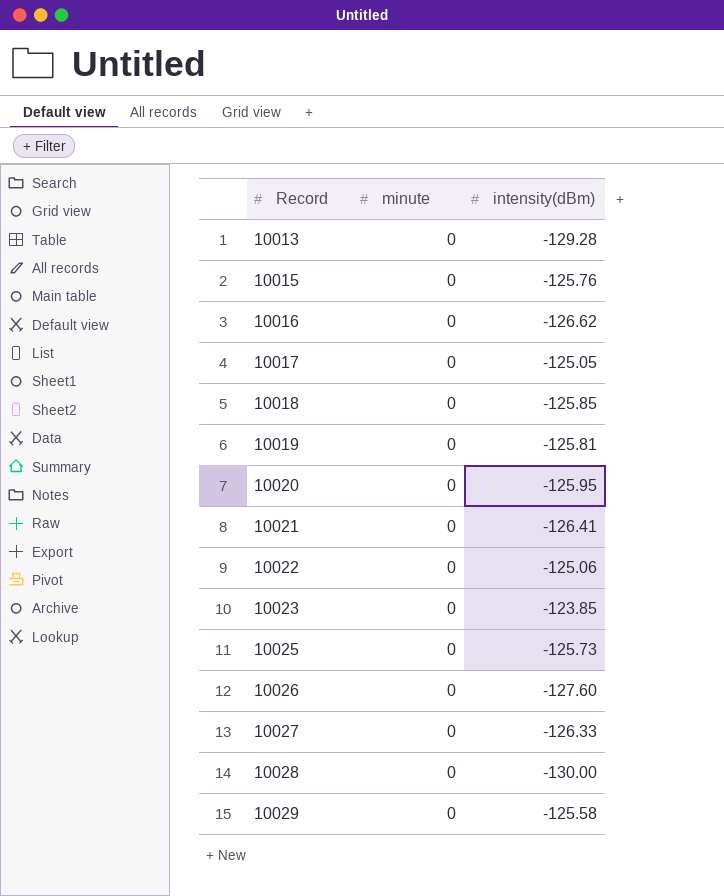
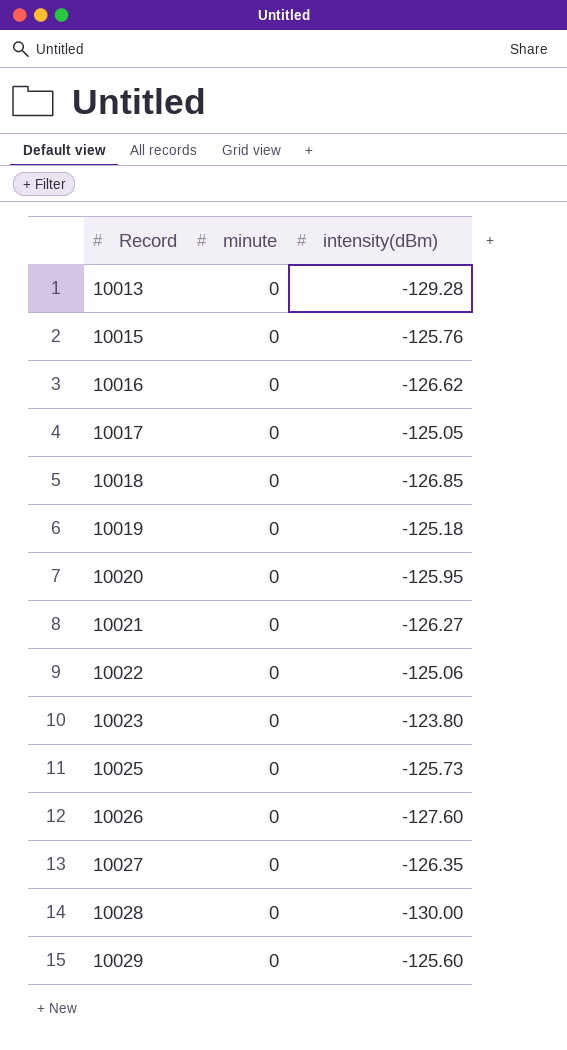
10018 | intensity(dBm): -125.85 -> -126.85
10019 | intensity(dBm): -125.81 -> -125.18
10021 | intensity(dBm): -126.41 -> -126.27
10023 | intensity(dBm): -123.85 -> -123.80
10027 | intensity(dBm): -126.33 -> -126.35
10029 | intensity(dBm): -125.58 -> -125.60

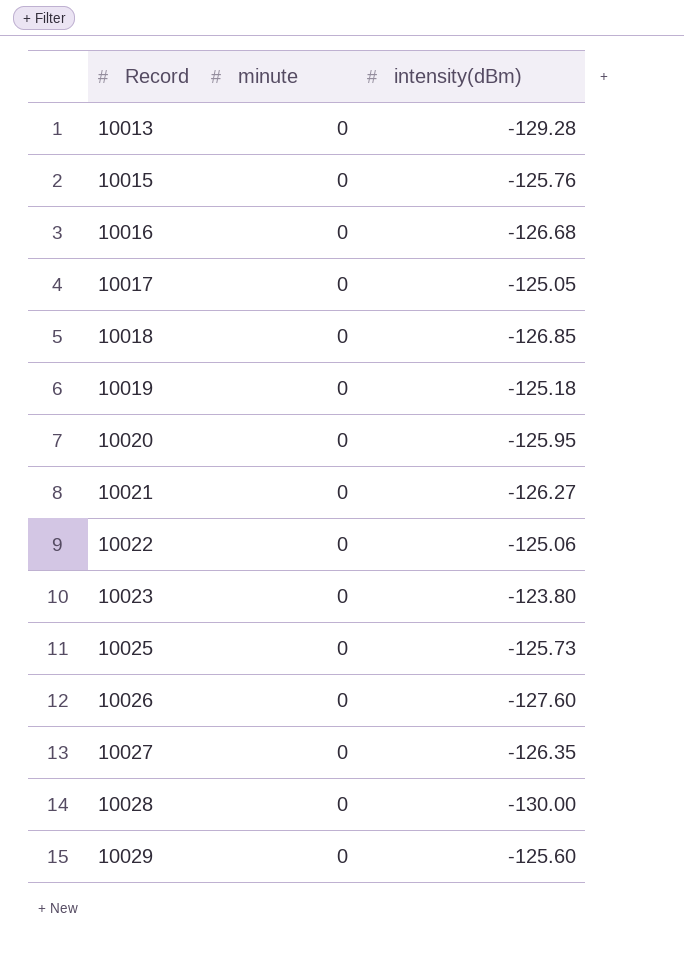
10016 | intensity(dBm): -126.62 -> -126.68

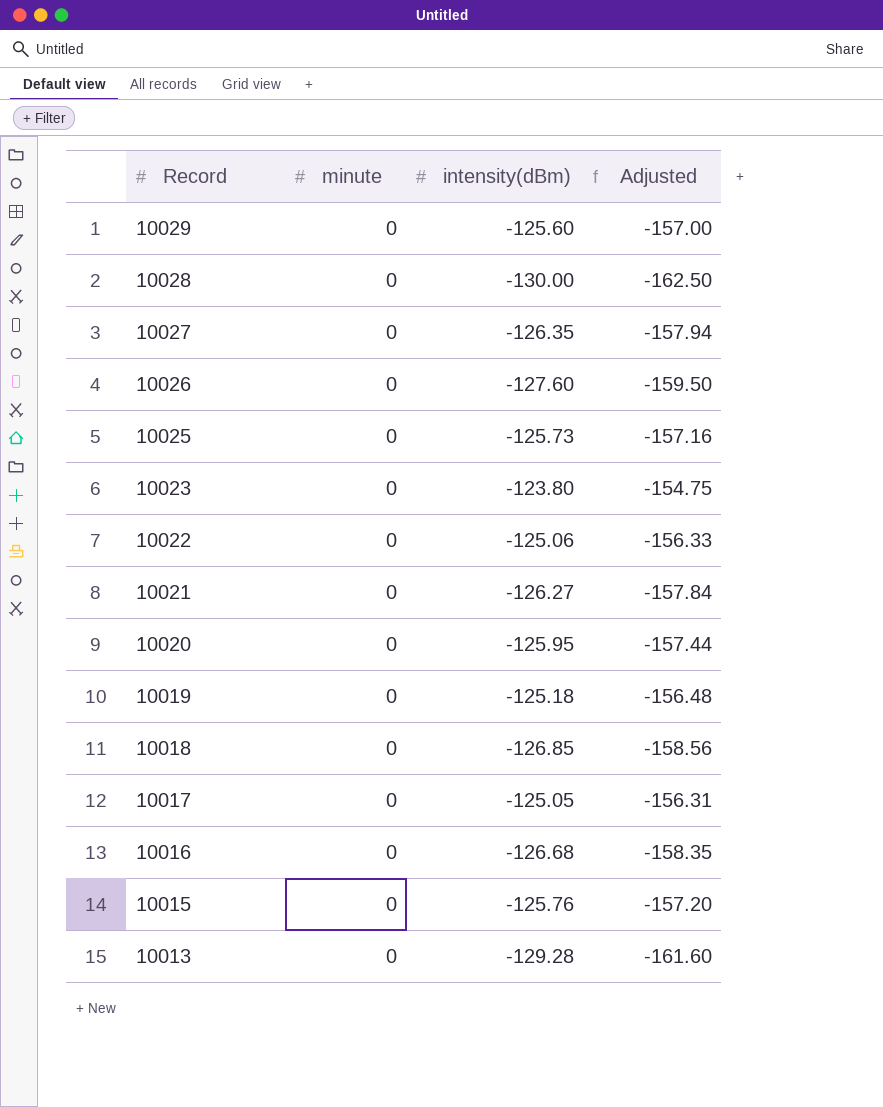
row order: Record ascending -> Record descending
column Adjusted | formula: none -> [intensity(dBm)] * 1.25

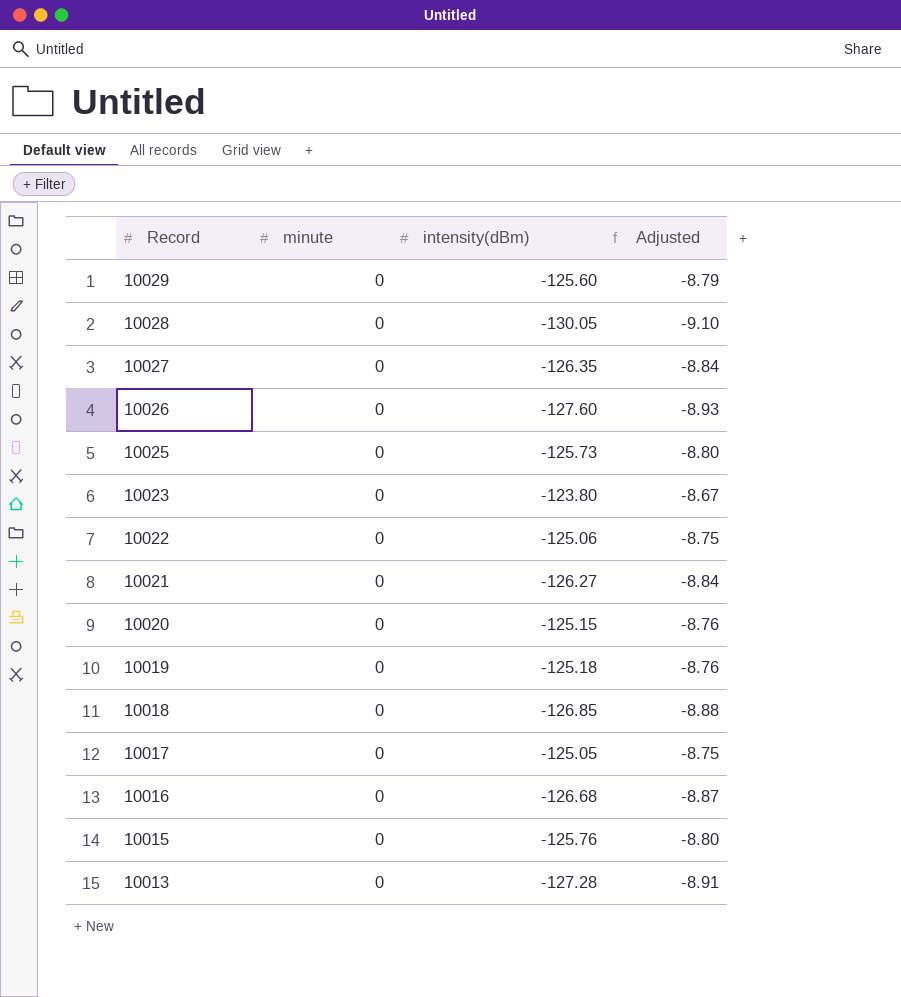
column Adjusted | formula: [intensity(dBm)] * 1.25 -> [intensity(dBm)] * 0.07
10028 | intensity(dBm): -130.00 -> -130.05
10020 | intensity(dBm): -125.95 -> -125.15
10013 | intensity(dBm): -129.28 -> -127.28

